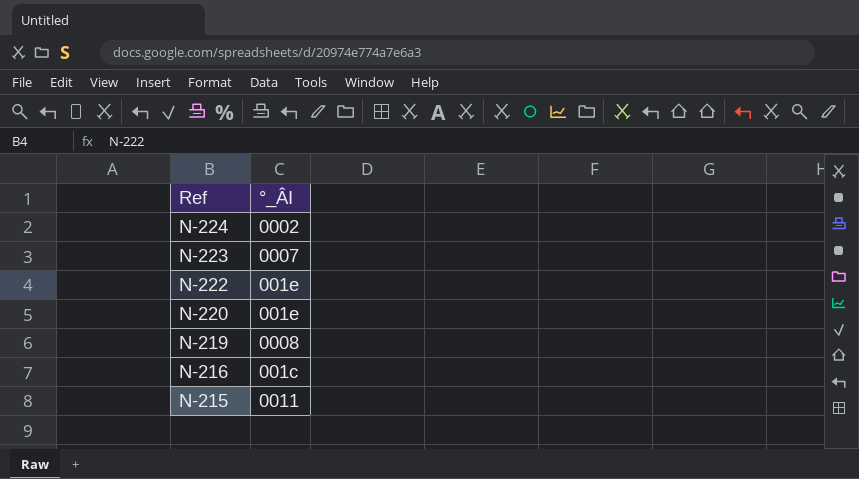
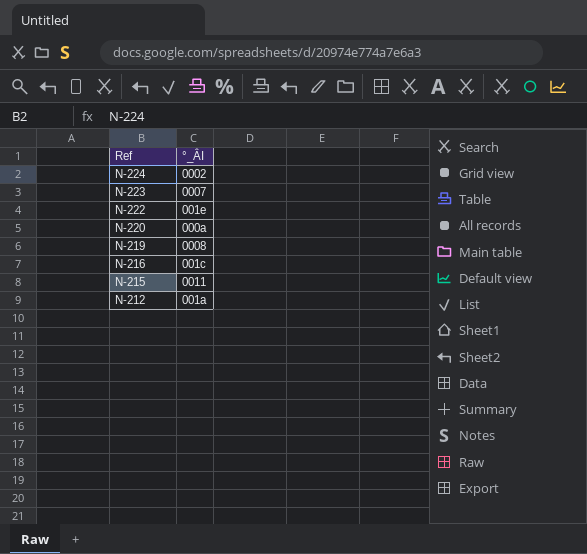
N-220 | °_ÂI: 001e -> 000a
row N-212: none -> 001a

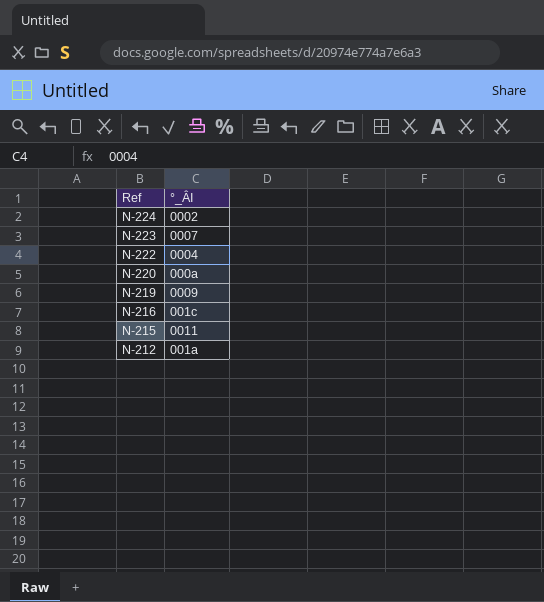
N-222 | °_ÂI: 001e -> 0004
N-219 | °_ÂI: 0008 -> 0009

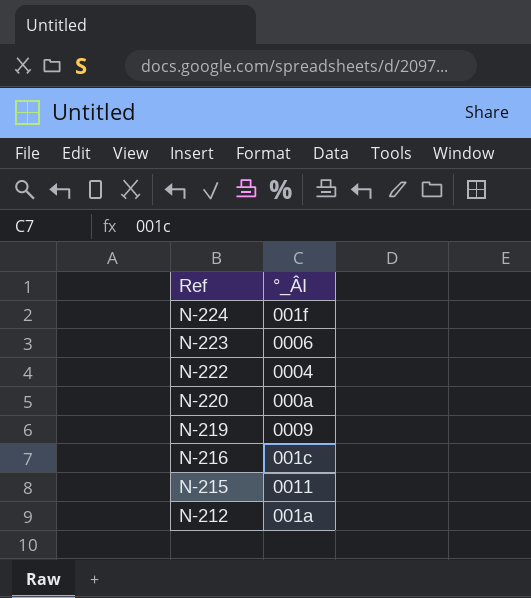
N-224 | °_ÂI: 0002 -> 001f
N-223 | °_ÂI: 0007 -> 0006

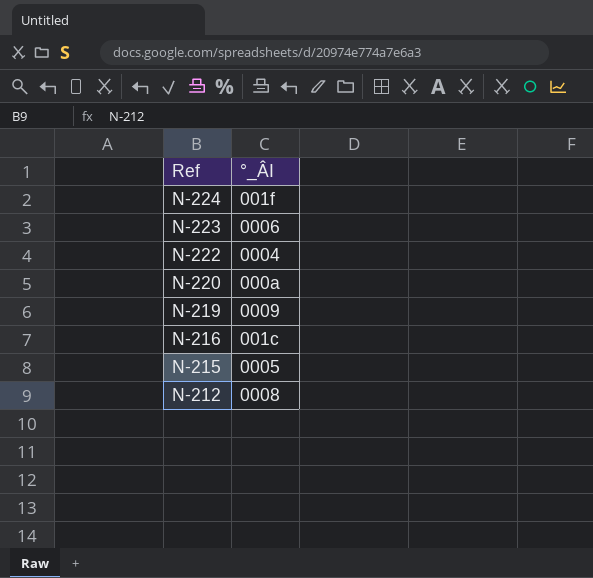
N-215 | °_ÂI: 0011 -> 0005
N-212 | °_ÂI: 001a -> 0008

